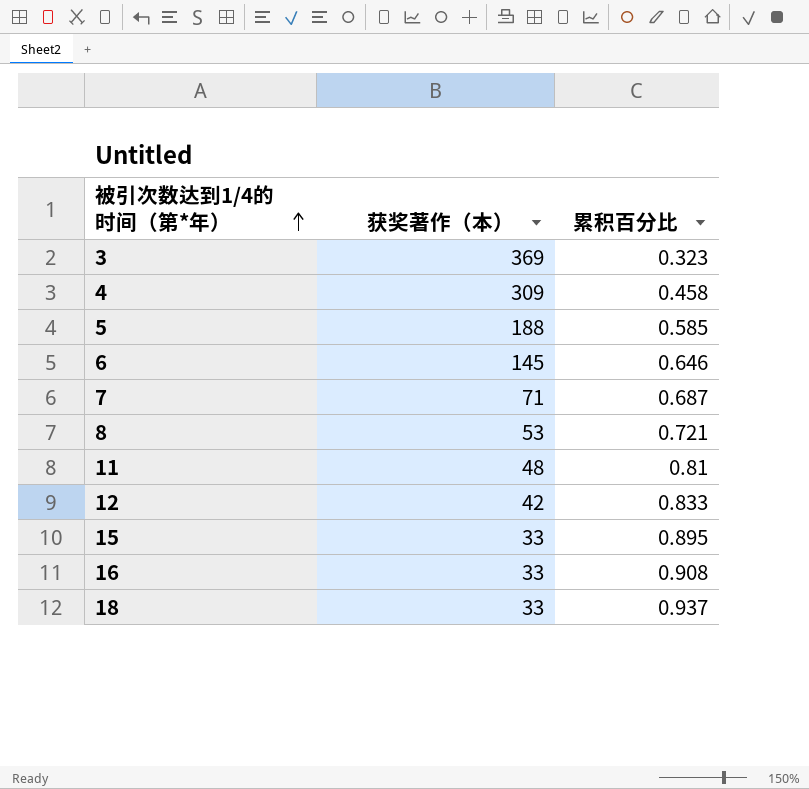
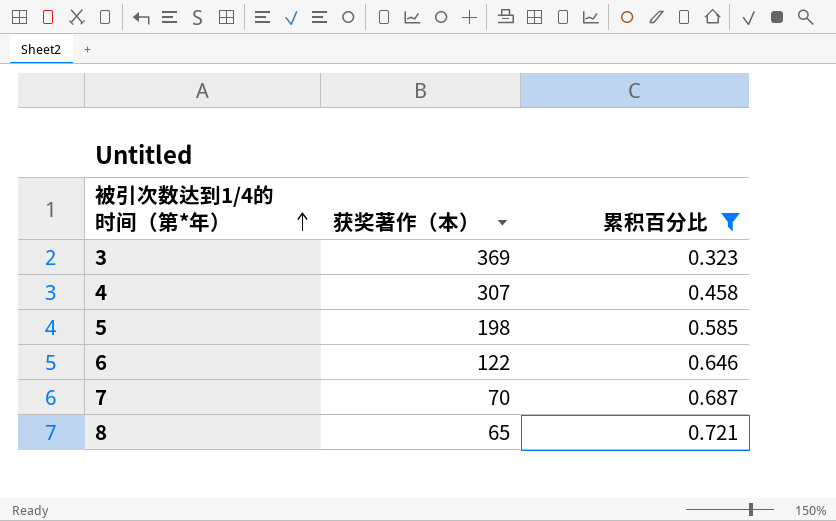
filter: none -> 累积百分比 <= 0.721
4 | 获奖著作（本）: 309 -> 307
5 | 获奖著作（本）: 188 -> 198
6 | 获奖著作（本）: 145 -> 122
7 | 获奖著作（本）: 71 -> 70
8 | 获奖著作（本）: 53 -> 65

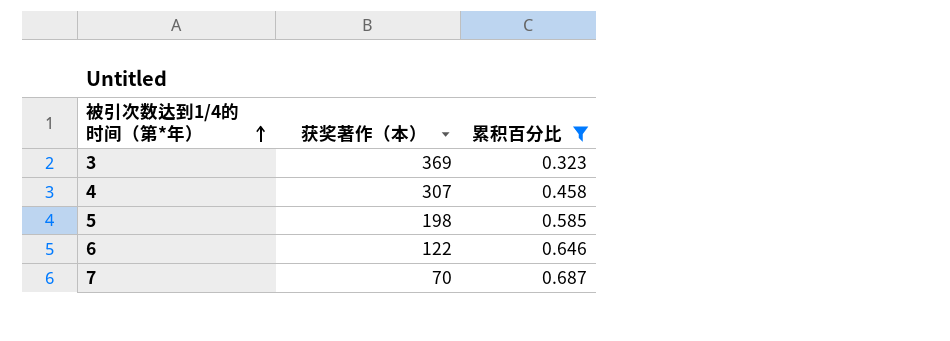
row 8: 65 | 0.721 -> none

